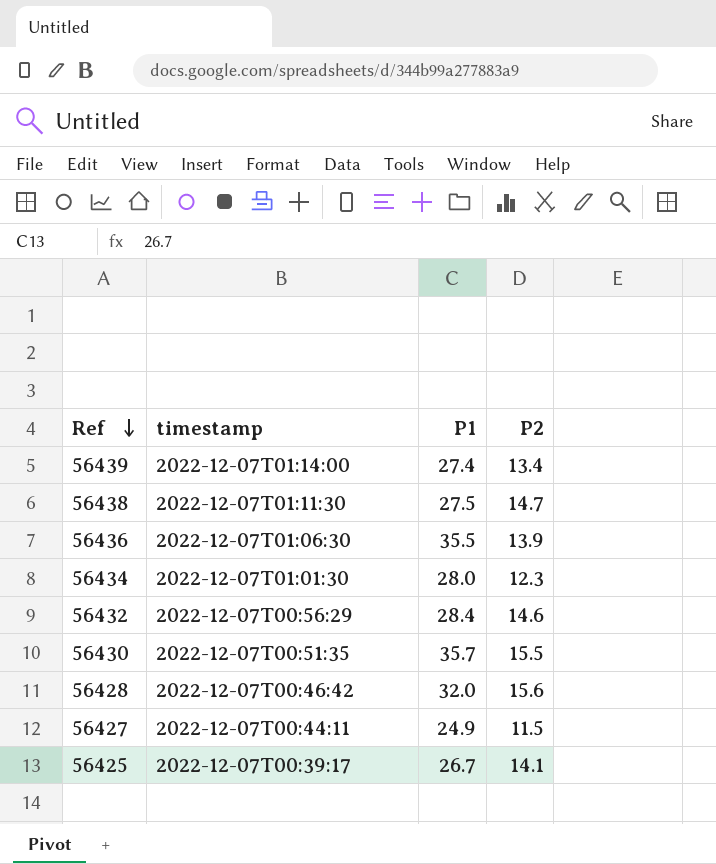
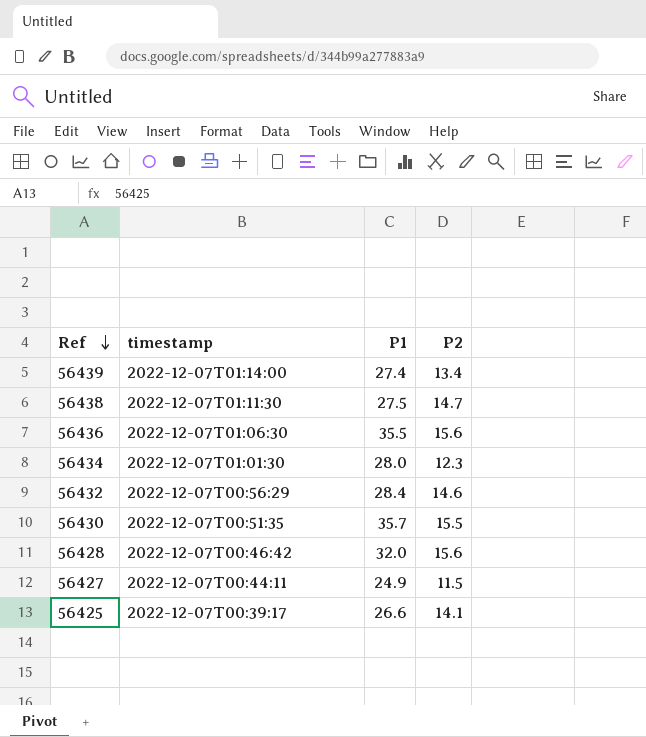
56436 | P2: 13.9 -> 15.6
56425 | P1: 26.7 -> 26.6

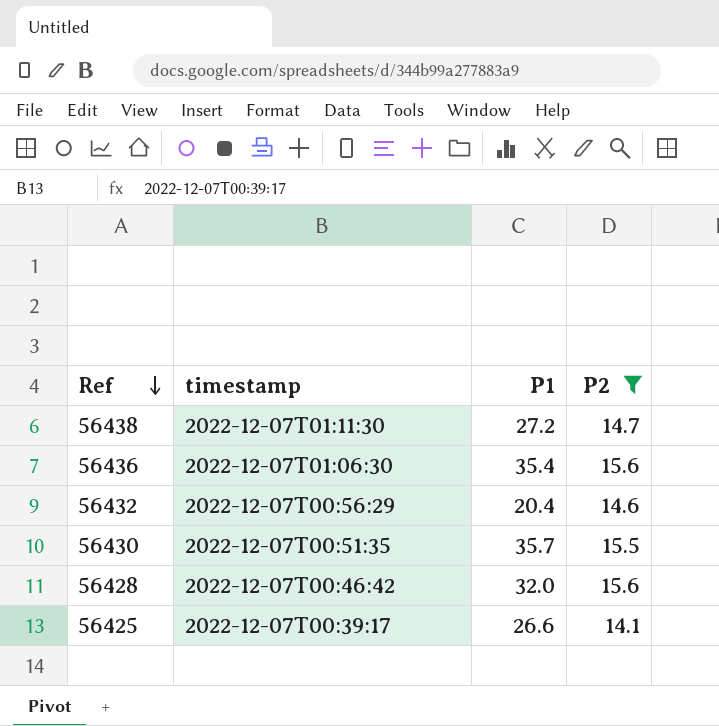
filter: none -> P2 >= 14.1
56438 | P1: 27.5 -> 27.2
56436 | P1: 35.5 -> 35.4
56432 | P1: 28.4 -> 20.4

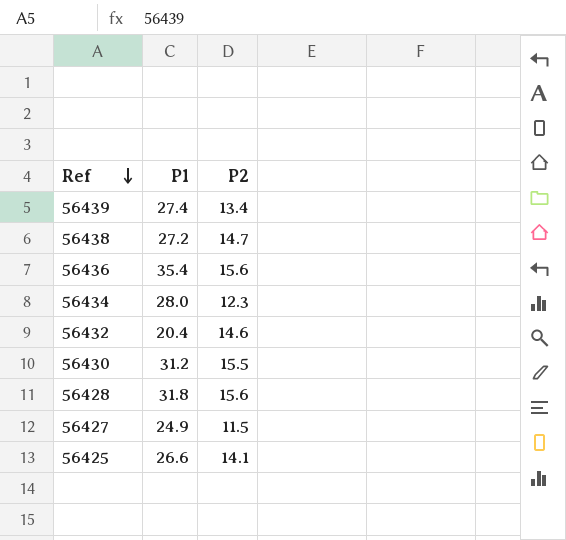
filter: P2 >= 14.1 -> none
column timestamp | position: 2 -> none
56430 | P1: 35.7 -> 31.2
56428 | P1: 32.0 -> 31.8

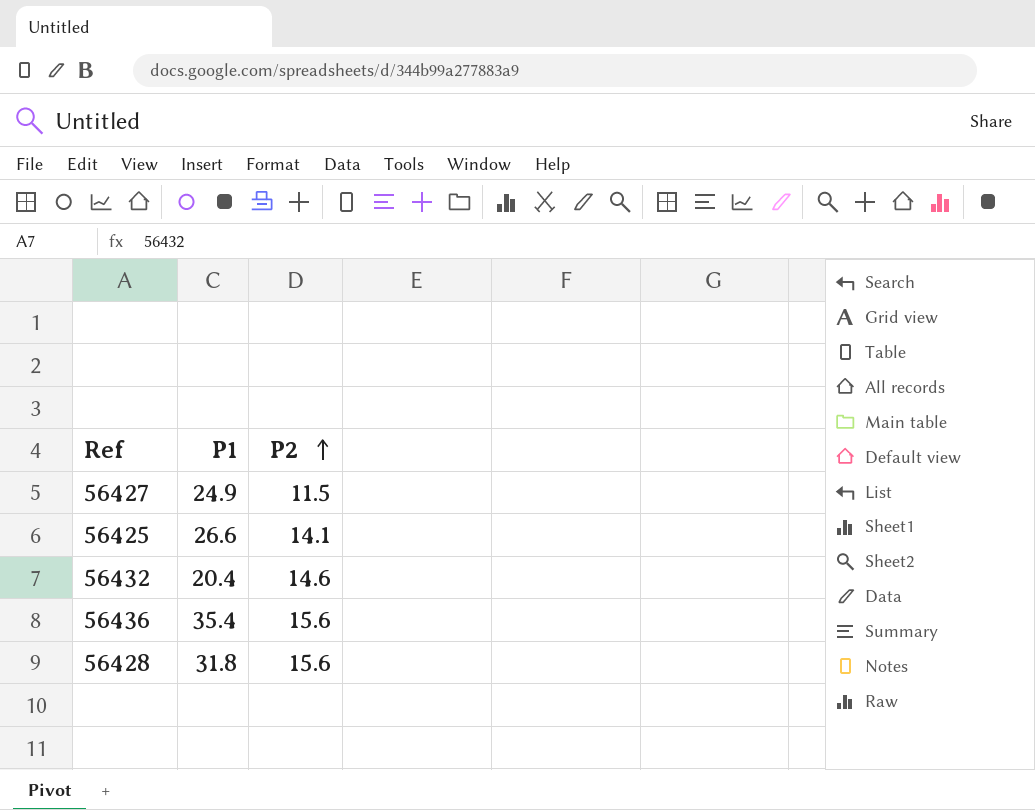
row order: Ref descending -> P2 ascending
row 56439: 27.4 | 13.4 -> none
row 56438: 27.2 | 14.7 -> none
row 56434: 28.0 | 12.3 -> none
row 56430: 31.2 | 15.5 -> none

